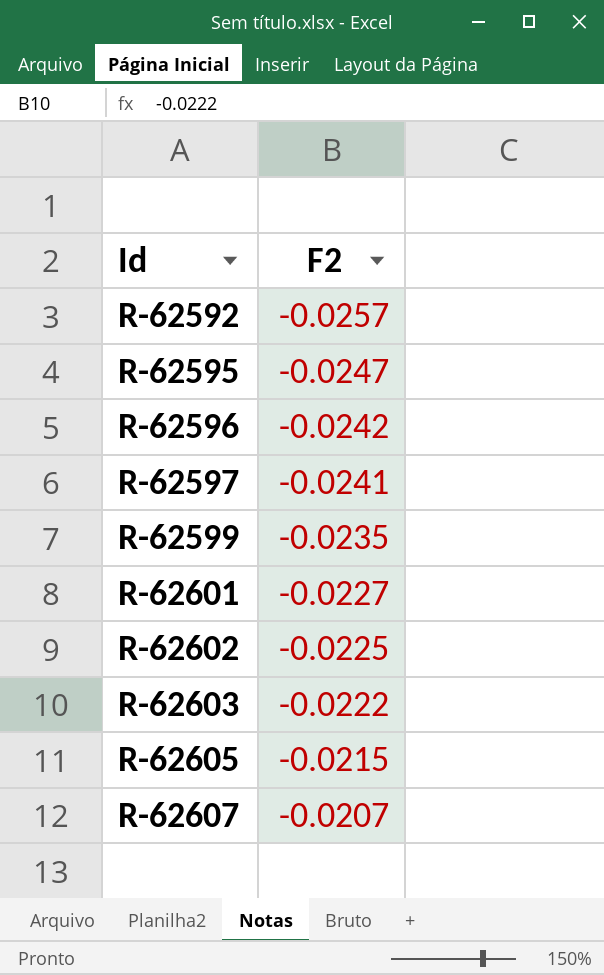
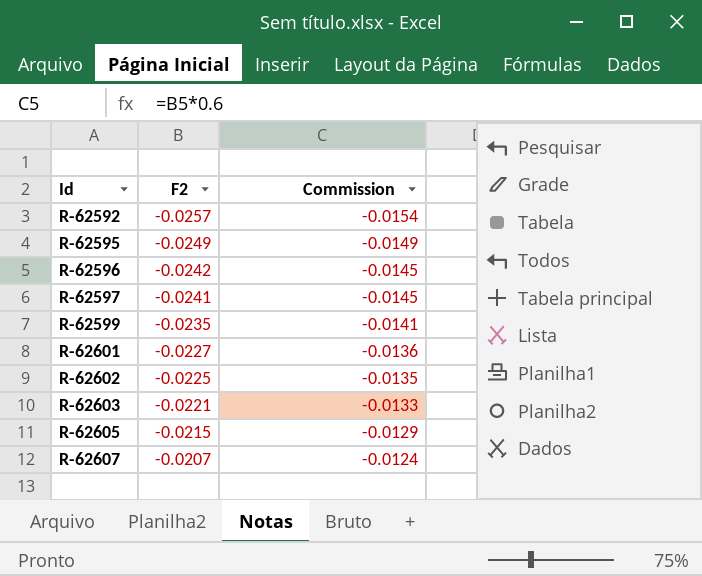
column Commission | formula: none -> [F2] * 0.6
R-62595 | F2: -0.0247 -> -0.0249
R-62603 | F2: -0.0222 -> -0.0221

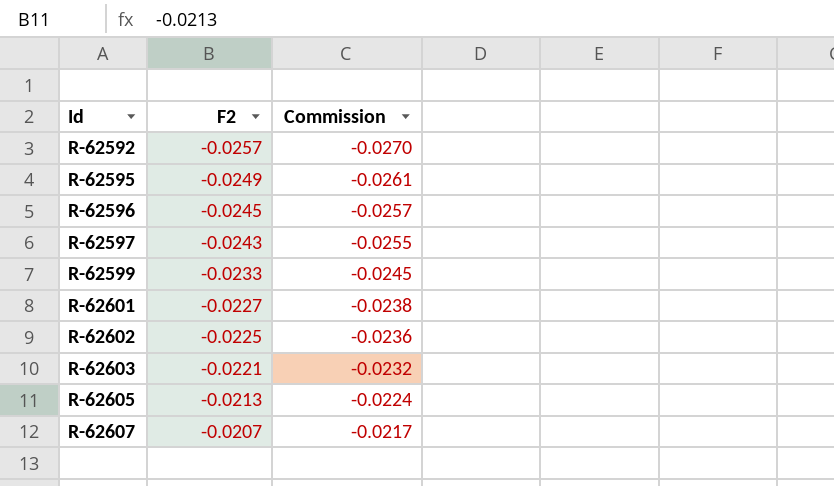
column Commission | formula: [F2] * 0.6 -> [F2] * 1.05
R-62596 | F2: -0.0242 -> -0.0245
R-62597 | F2: -0.0241 -> -0.0243
R-62599 | F2: -0.0235 -> -0.0233
R-62605 | F2: -0.0215 -> -0.0213

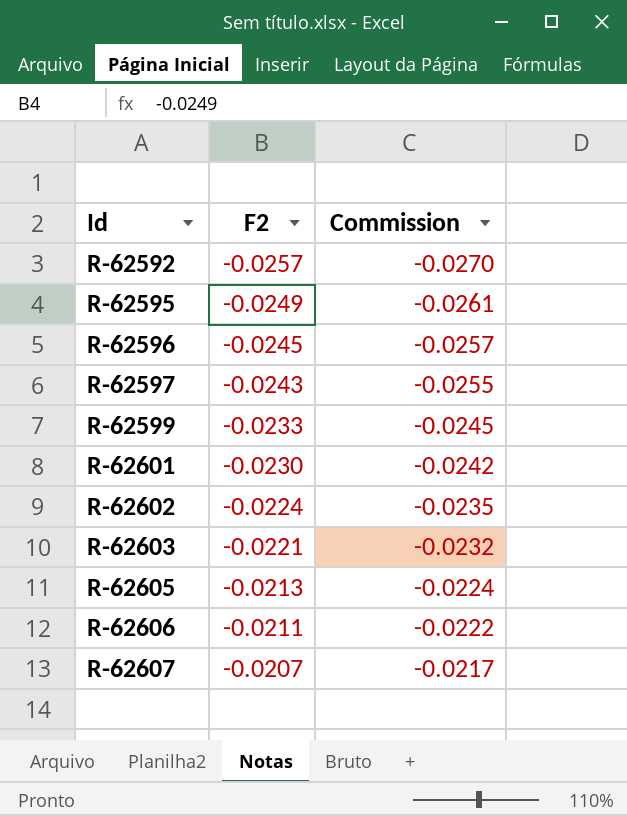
R-62601 | F2: -0.0227 -> -0.0230
R-62601 | Commission: -0.0238 -> -0.0242
R-62602 | F2: -0.0225 -> -0.0224
R-62602 | Commission: -0.0236 -> -0.0235
row R-62606: none -> -0.0211 | -0.0222

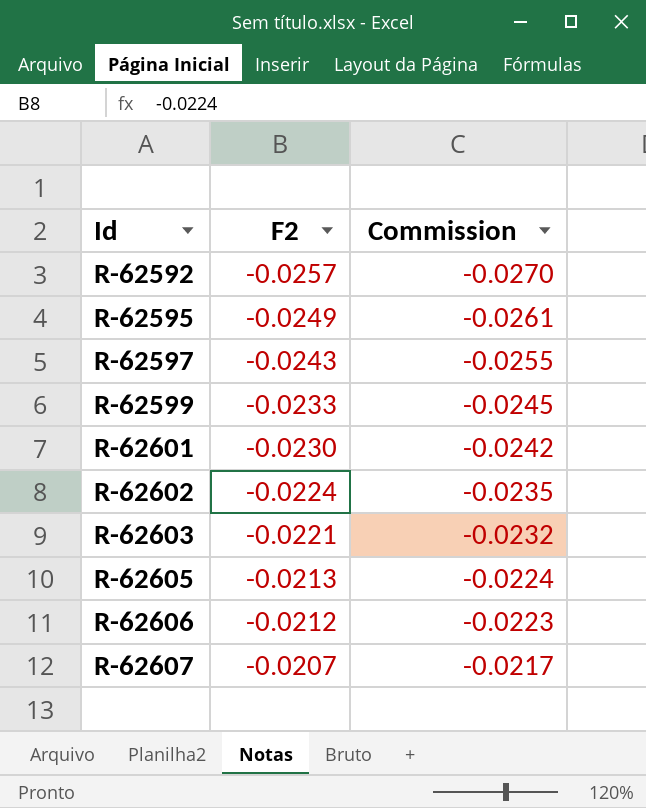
row R-62596: -0.0245 | -0.0257 -> none
R-62606 | F2: -0.0211 -> -0.0212
R-62606 | Commission: -0.0222 -> -0.0223

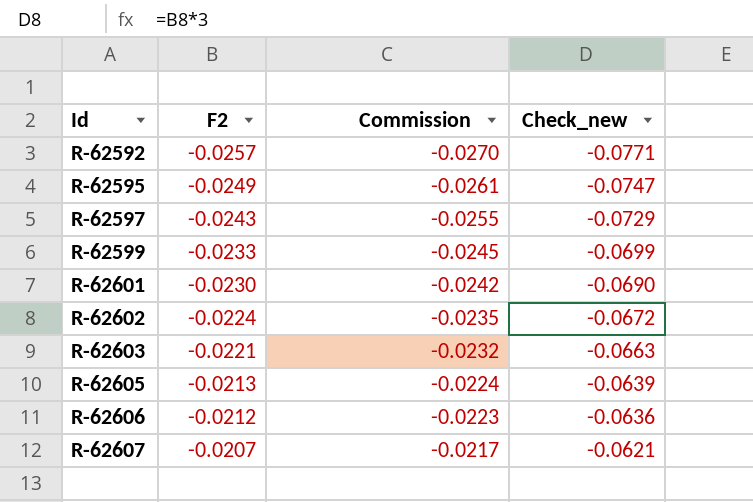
column Check_new | formula: none -> [F2] * 3

